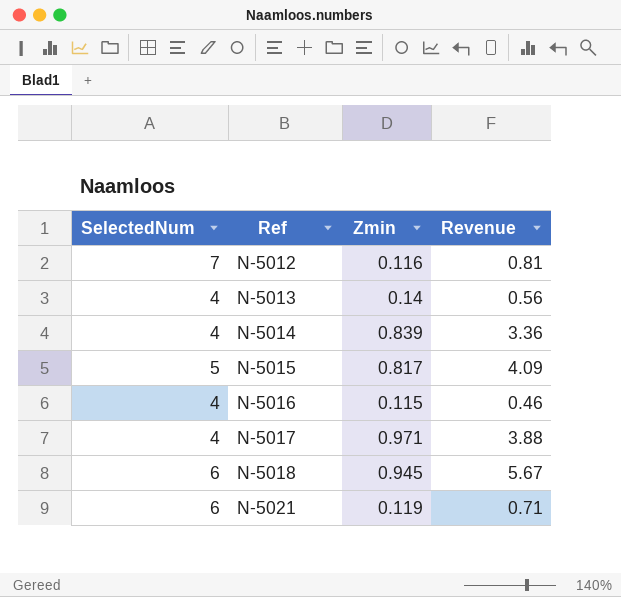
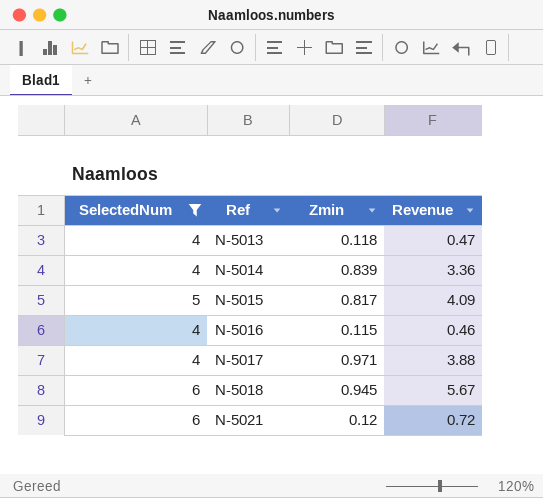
filter: none -> SelectedNum != 7
N-5013 | Zmin: 0.14 -> 0.118
N-5013 | Revenue: 0.56 -> 0.47
N-5021 | Zmin: 0.119 -> 0.12
N-5021 | Revenue: 0.71 -> 0.72

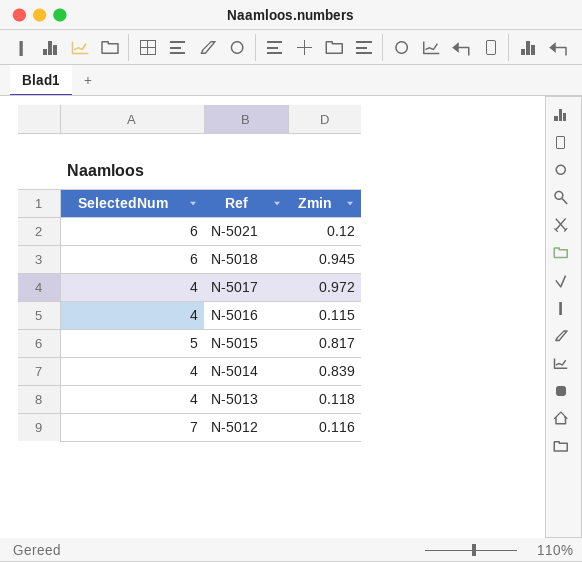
filter: SelectedNum != 7 -> none
row order: Ref ascending -> Ref descending
column Revenue | formula: [SelectedNum] * [Zmin] -> none
N-5017 | Zmin: 0.971 -> 0.972

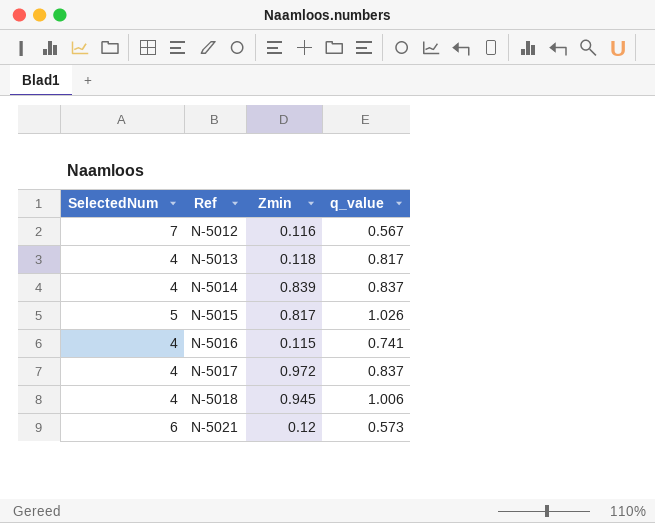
row order: Ref descending -> Ref ascending
column q_value | position: none -> 4
N-5018 | SelectedNum: 6 -> 4

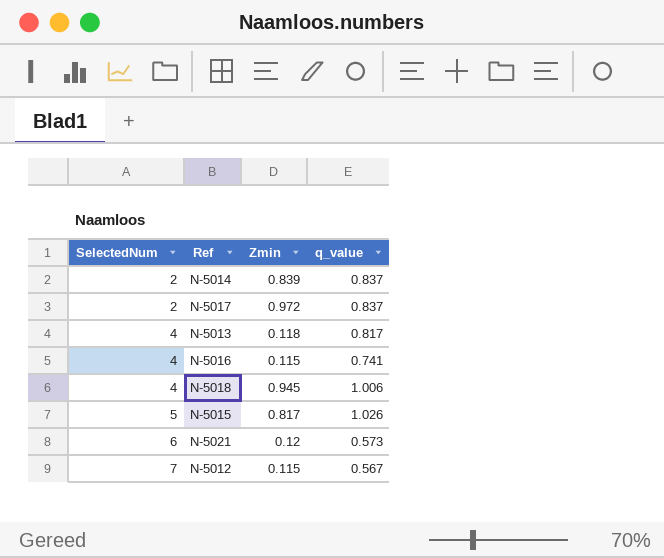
row order: Ref ascending -> SelectedNum ascending
N-5014 | SelectedNum: 4 -> 2
N-5017 | SelectedNum: 4 -> 2
N-5012 | Zmin: 0.116 -> 0.115

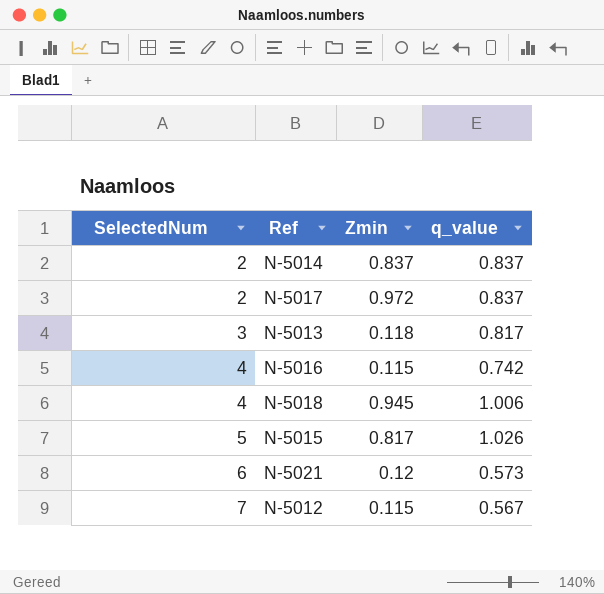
N-5014 | Zmin: 0.839 -> 0.837
N-5013 | SelectedNum: 4 -> 3
N-5016 | q_value: 0.741 -> 0.742

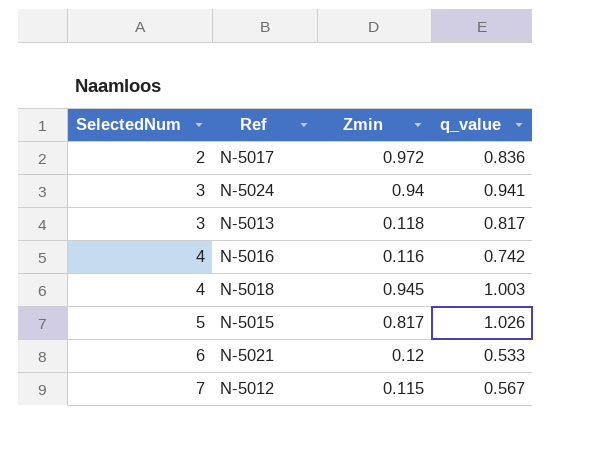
row N-5014: 2 | 0.837 | 0.837 -> none
N-5017 | q_value: 0.837 -> 0.836
row N-5024: none -> 3 | 0.94 | 0.941
N-5016 | Zmin: 0.115 -> 0.116
N-5018 | q_value: 1.006 -> 1.003
N-5021 | q_value: 0.573 -> 0.533

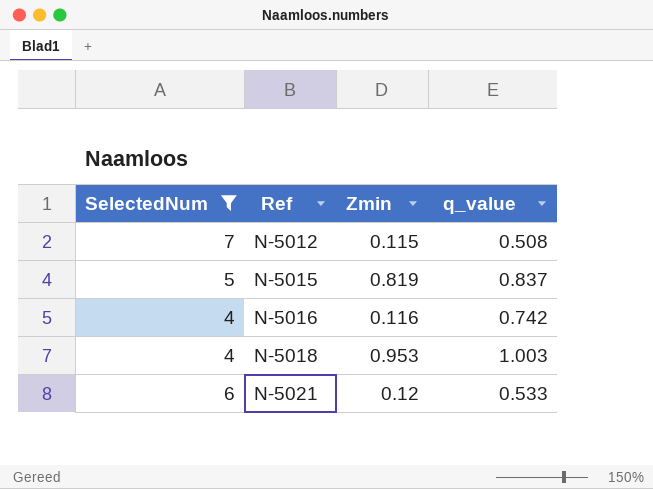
filter: none -> SelectedNum >= 4
row order: SelectedNum ascending -> Ref ascending
N-5012 | q_value: 0.567 -> 0.508
N-5015 | Zmin: 0.817 -> 0.819
N-5015 | q_value: 1.026 -> 0.837
N-5018 | Zmin: 0.945 -> 0.953

